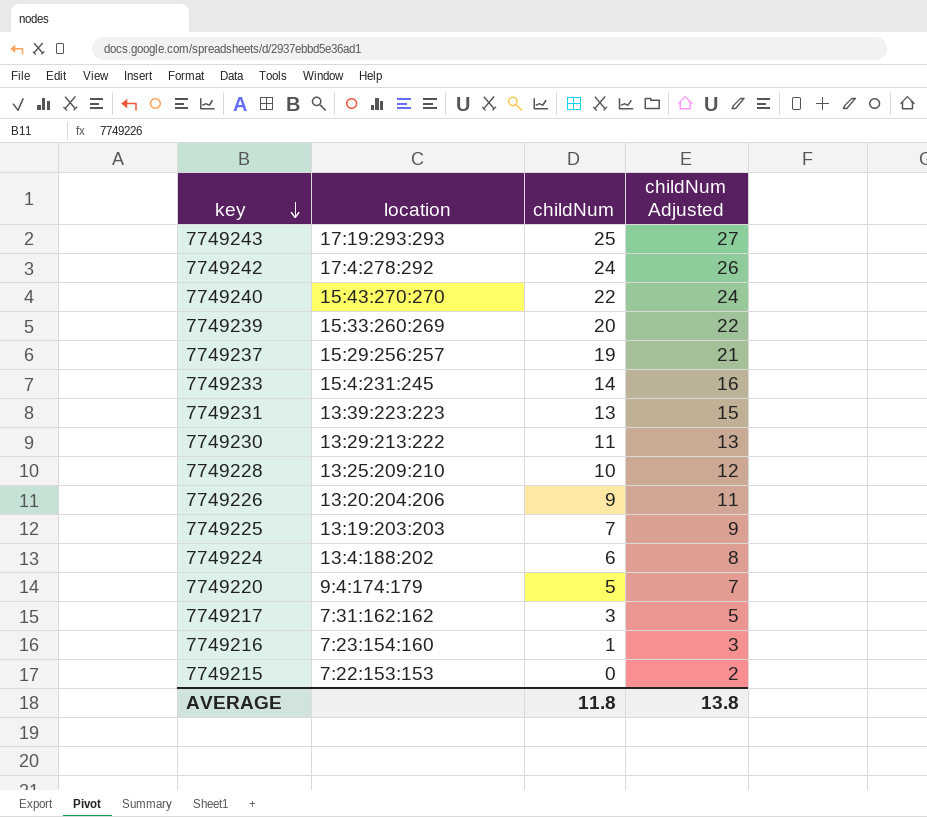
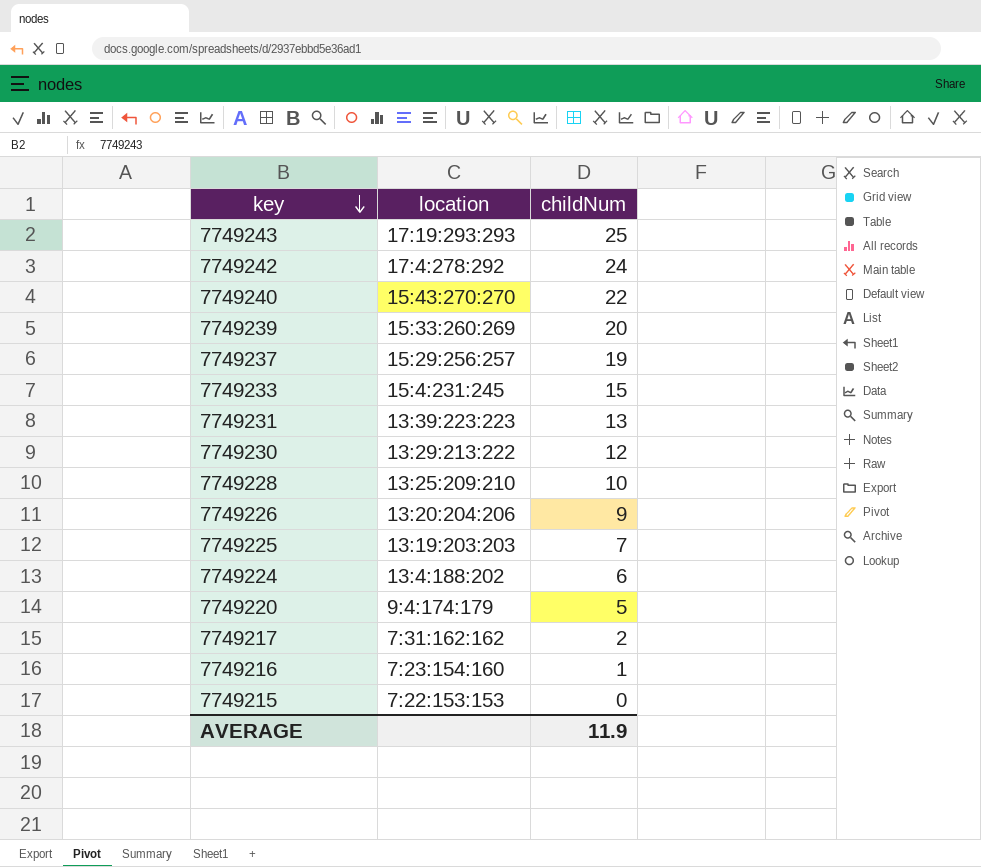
column childNum Adjusted | formula: [childNum] + 2 -> none
7749233 | childNum: 14 -> 15
7749230 | childNum: 11 -> 12
7749217 | childNum: 3 -> 2
AVERAGE | childNum: 11.8 -> 11.9

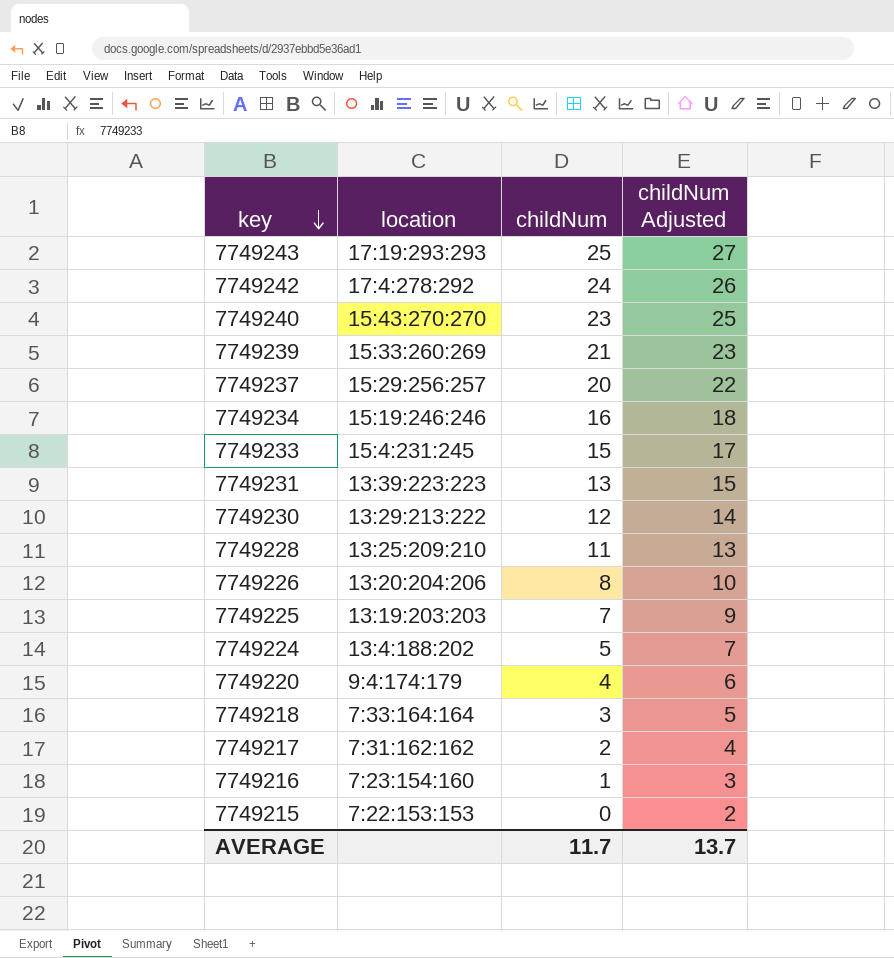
column childNum Adjusted | formula: none -> [childNum] + 2
7749240 | childNum: 22 -> 23
7749239 | childNum: 20 -> 21
7749237 | childNum: 19 -> 20
row 7749234: none -> 15:19:246:246 | 16 | 18
7749228 | childNum: 10 -> 11
7749226 | childNum: 9 -> 8
7749224 | childNum: 6 -> 5
7749220 | childNum: 5 -> 4
row 7749218: none -> 7:33:164:164 | 3 | 5
AVERAGE | childNum: 11.9 -> 11.7

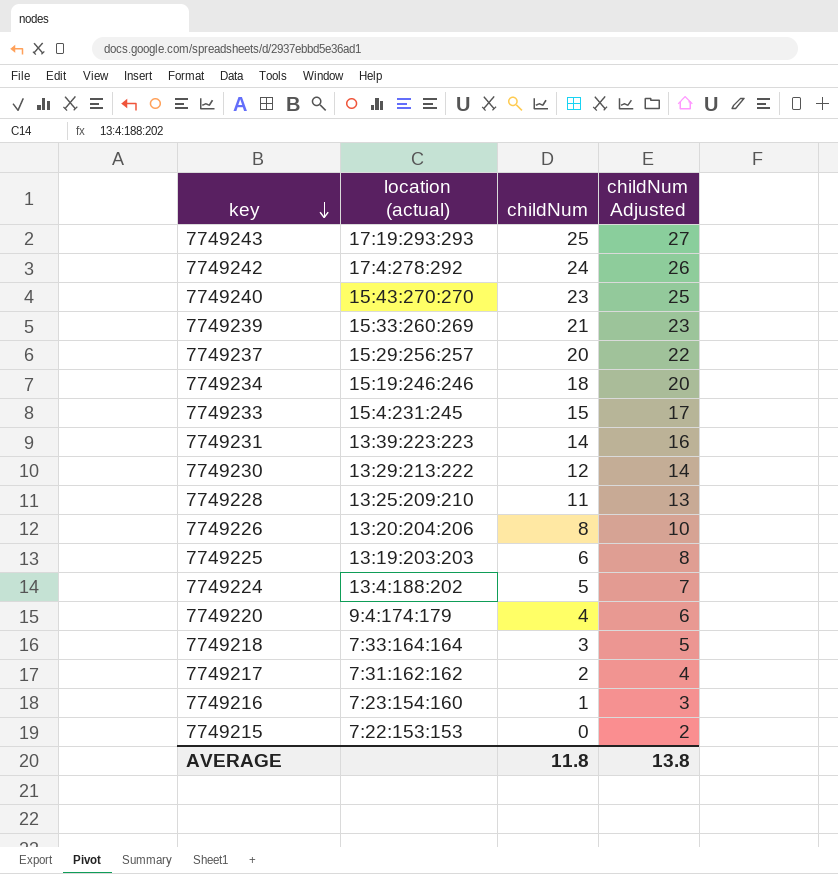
column name: location -> location (actual)
7749234 | childNum: 16 -> 18
7749234 | childNum Adjusted: 18 -> 20
7749231 | childNum: 13 -> 14
7749231 | childNum Adjusted: 15 -> 16
7749225 | childNum: 7 -> 6
7749225 | childNum Adjusted: 9 -> 8
AVERAGE | childNum: 11.7 -> 11.8
AVERAGE | childNum Adjusted: 13.7 -> 13.8

